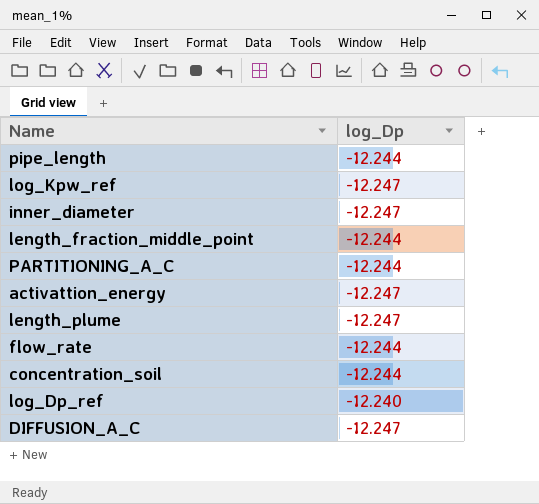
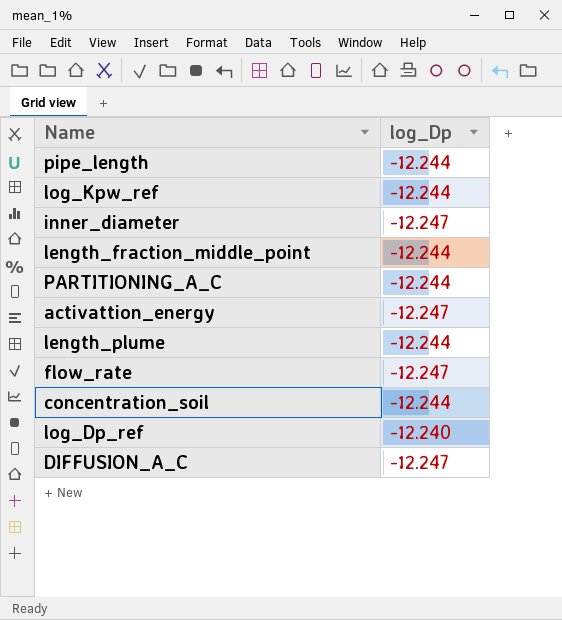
log_Kpw_ref | log_Dp: -12.247 -> -12.244
length_plume | log_Dp: -12.247 -> -12.244
flow_rate | log_Dp: -12.244 -> -12.247

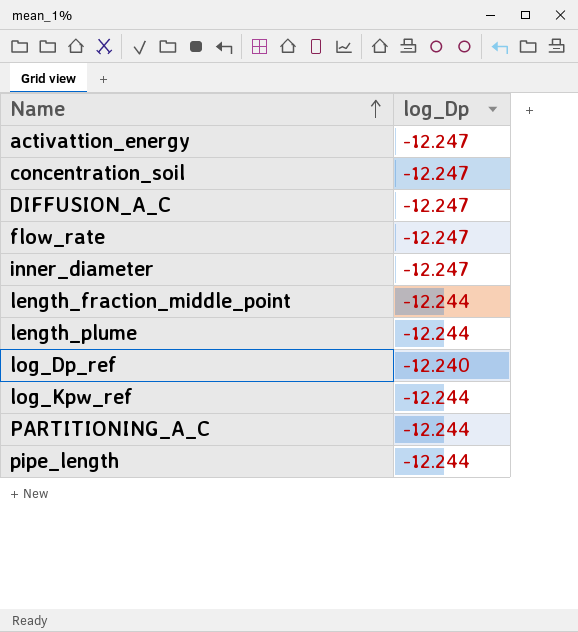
row order: none -> Name ascending
concentration_soil | log_Dp: -12.244 -> -12.247

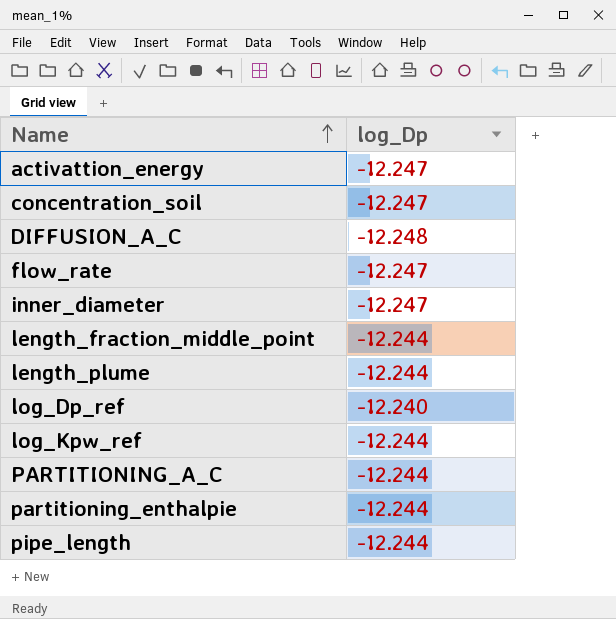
DIFFUSION_A_C | log_Dp: -12.247 -> -12.248
row partitioning_enthalpie: none -> -12.244

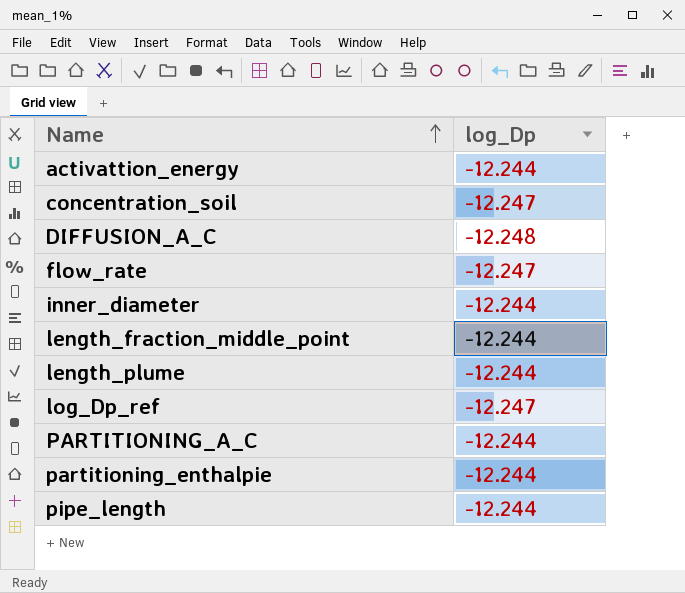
row log_Kpw_ref: -12.244 -> none
activattion_energy | log_Dp: -12.247 -> -12.244
inner_diameter | log_Dp: -12.247 -> -12.244
log_Dp_ref | log_Dp: -12.240 -> -12.247

